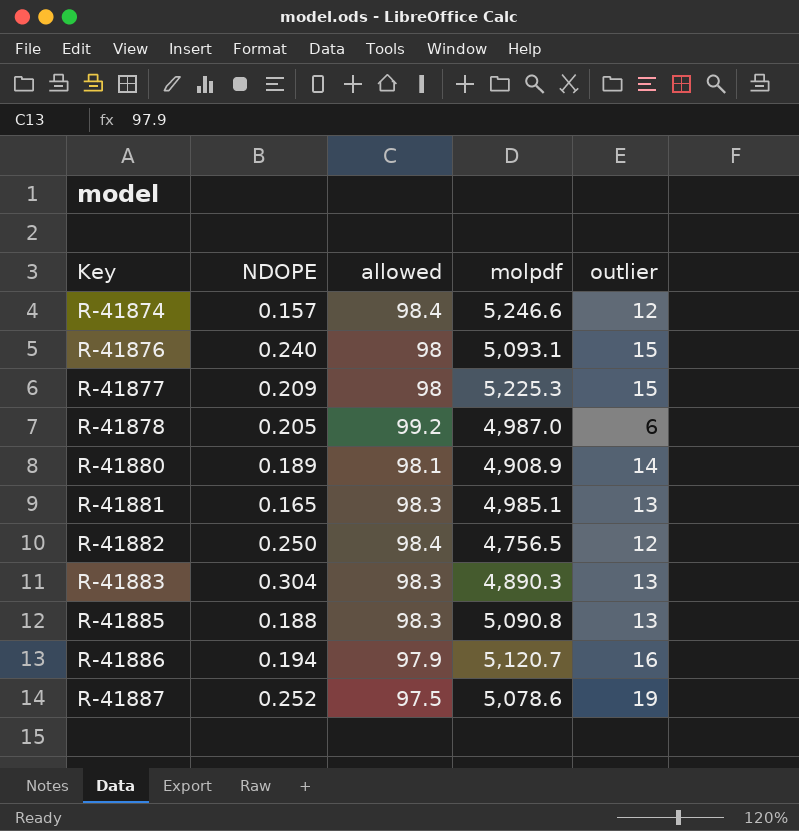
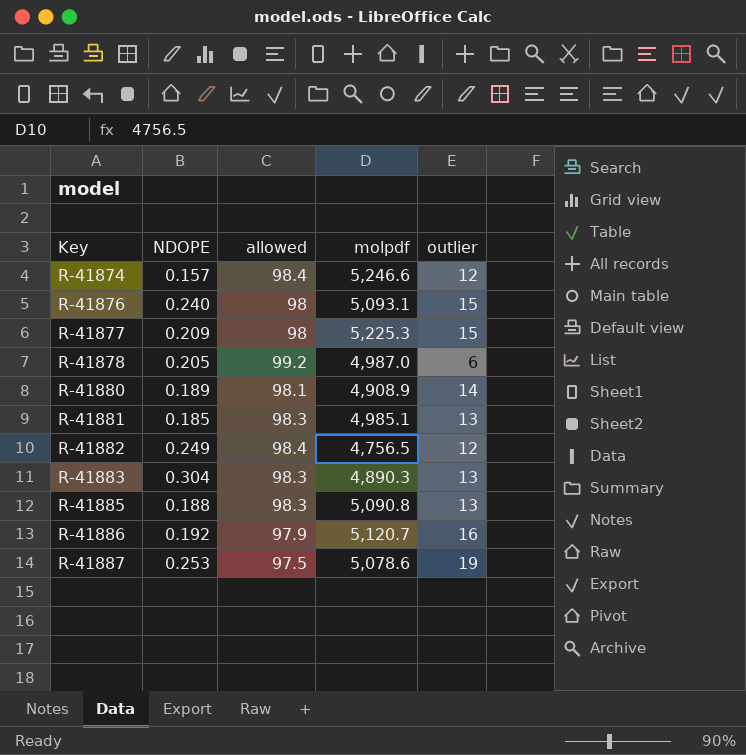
R-41881 | NDOPE: 0.165 -> 0.185
R-41882 | NDOPE: 0.250 -> 0.249
R-41886 | NDOPE: 0.194 -> 0.192
R-41887 | NDOPE: 0.252 -> 0.253

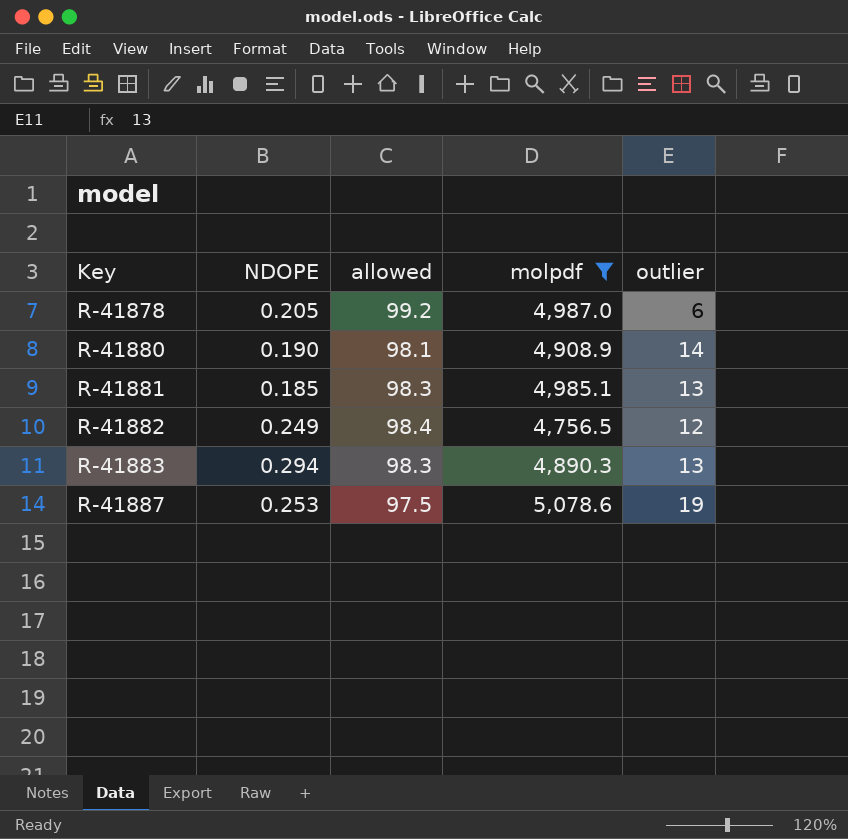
filter: none -> molpdf <= 5,078.6
R-41880 | NDOPE: 0.189 -> 0.190
R-41883 | NDOPE: 0.304 -> 0.294

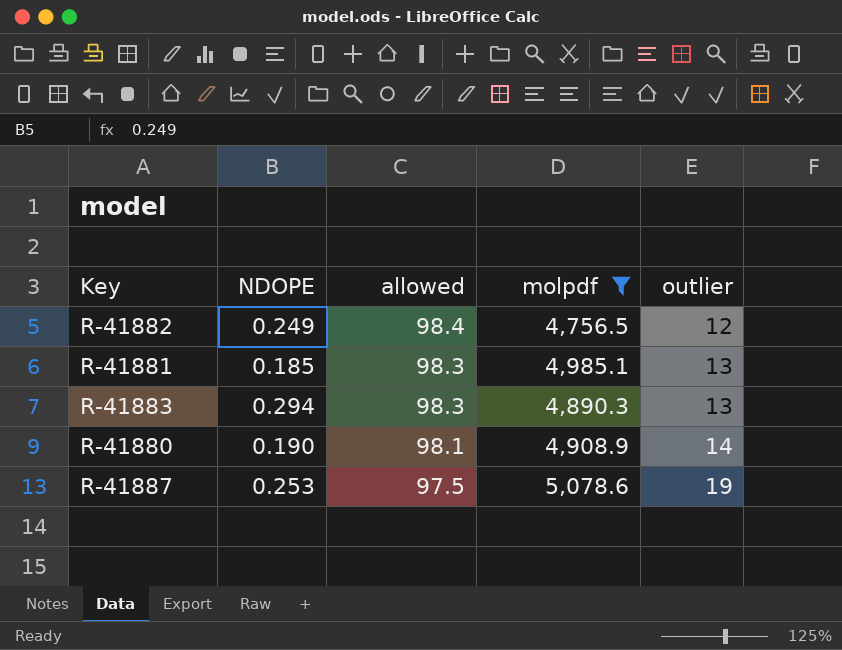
row order: Key ascending -> allowed descending
row R-41878: 0.205 | 99.2 | 4,987.0 | 6 -> none

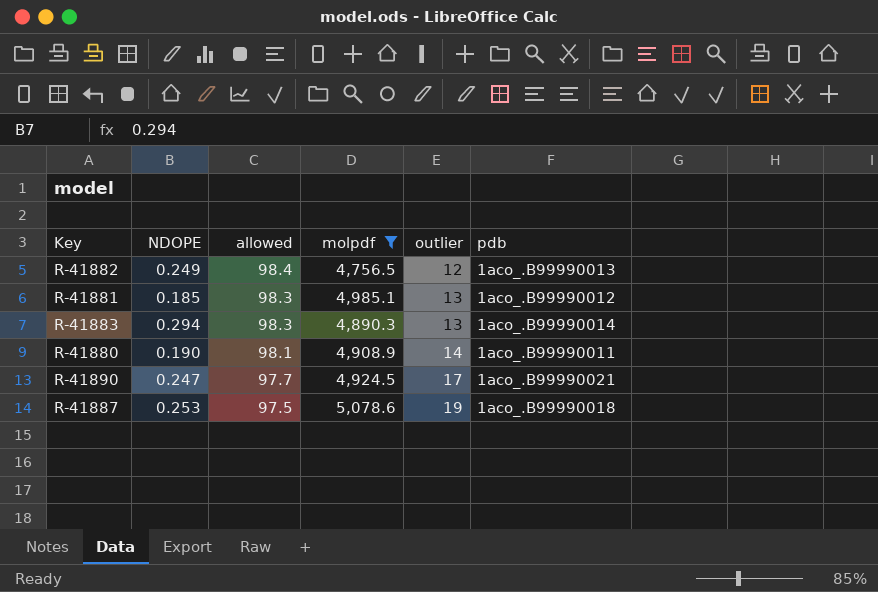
column pdb | position: none -> 6
row R-41890: none -> 0.247 | 97.7 | 4,924.5 | 17 | 1aco_.B99990021

